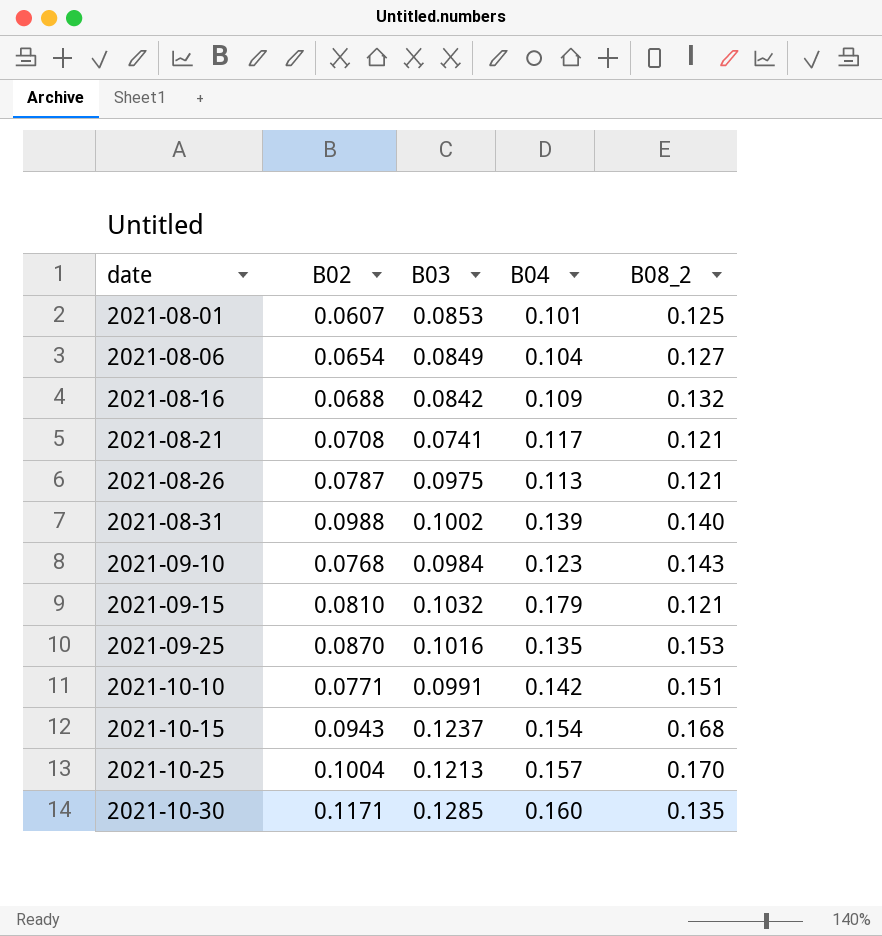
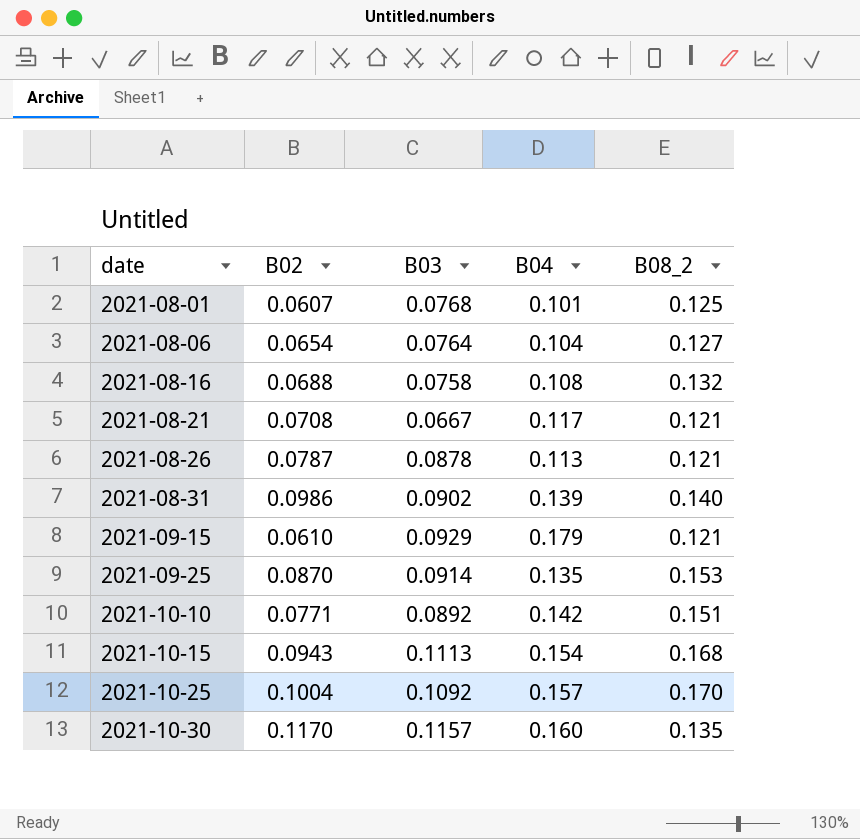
row 2021-09-10: 0.0768 | 0.0984 | 0.123 | 0.143 -> none
2021-08-01 | B03: 0.0853 -> 0.0768
2021-08-06 | B03: 0.0849 -> 0.0764
2021-08-16 | B03: 0.0842 -> 0.0758
2021-08-16 | B04: 0.109 -> 0.108
2021-08-21 | B03: 0.0741 -> 0.0667
2021-08-26 | B03: 0.0975 -> 0.0878
2021-08-31 | B02: 0.0988 -> 0.0986
2021-08-31 | B03: 0.1002 -> 0.0902
2021-09-15 | B02: 0.0810 -> 0.0610
2021-09-15 | B03: 0.1032 -> 0.0929
2021-09-25 | B03: 0.1016 -> 0.0914
2021-10-10 | B03: 0.0991 -> 0.0892
2021-10-15 | B03: 0.1237 -> 0.1113
2021-10-25 | B03: 0.1213 -> 0.1092
2021-10-30 | B02: 0.1171 -> 0.1170
2021-10-30 | B03: 0.1285 -> 0.1157

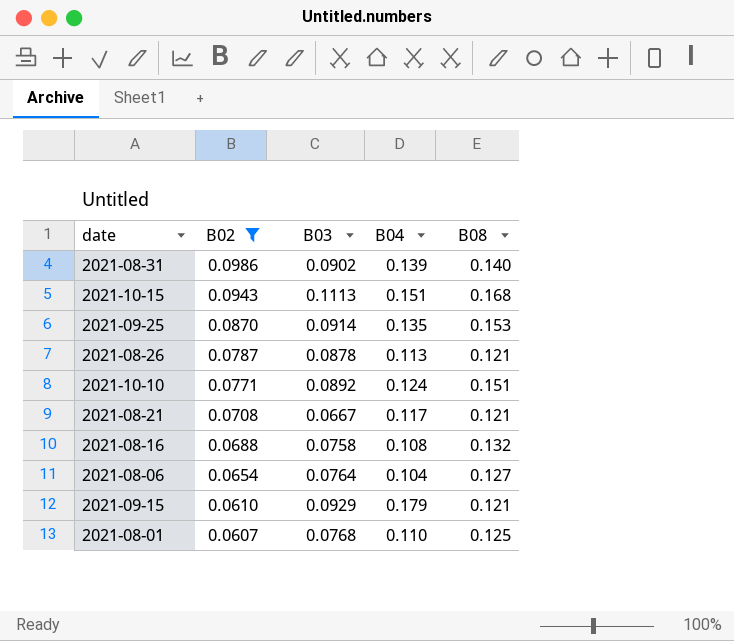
filter: none -> B02 <= 0.0986
row order: date ascending -> B02 descending
column name: B08_2 -> B08
2021-10-15 | B04: 0.154 -> 0.151
2021-10-10 | B04: 0.142 -> 0.124
2021-08-01 | B04: 0.101 -> 0.110

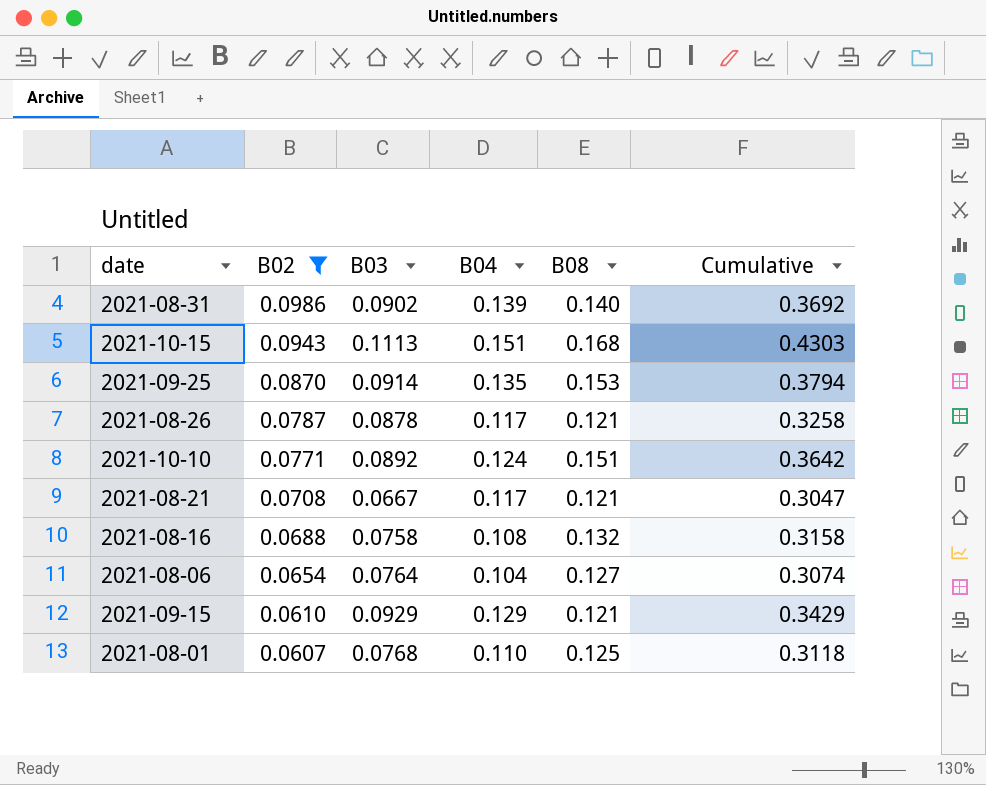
column Cumulative | formula: none -> [B03] + [B04] + [B08]
2021-08-26 | B04: 0.113 -> 0.117
2021-09-15 | B04: 0.179 -> 0.129

